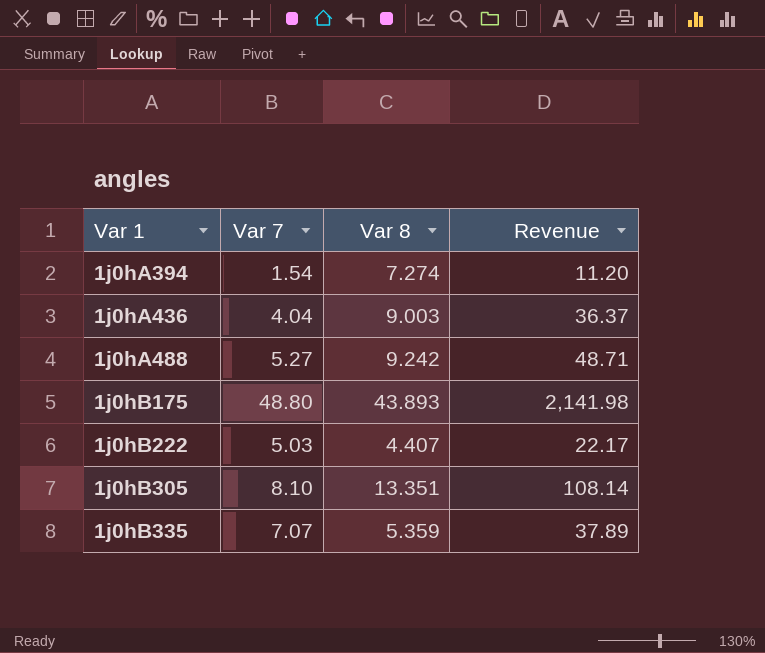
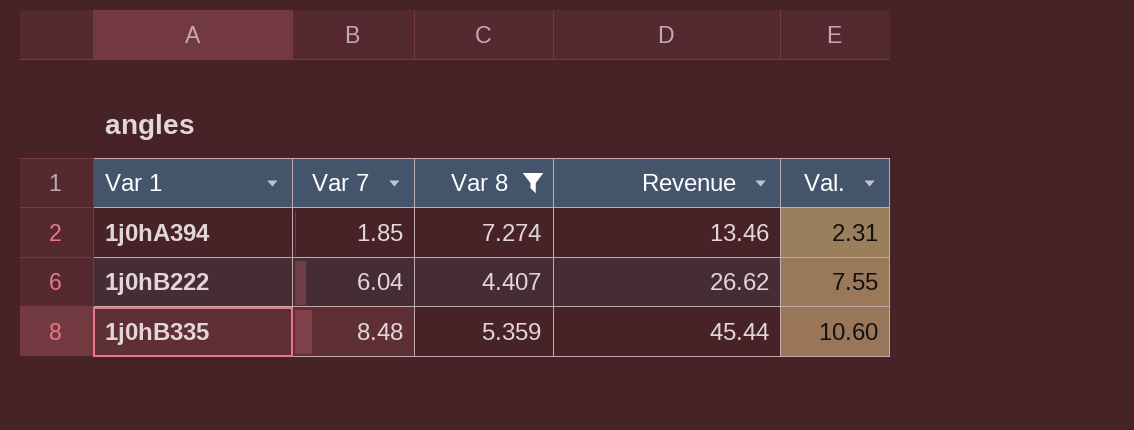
filter: none -> Var 8 <= 7.274
column Val. | formula: none -> [Var 7] * 1.25
1j0hA394 | Var 7: 1.54 -> 1.85
1j0hA394 | Revenue: 11.20 -> 13.46
1j0hB222 | Var 7: 5.03 -> 6.04
1j0hB222 | Revenue: 22.17 -> 26.62
1j0hB335 | Var 7: 7.07 -> 8.48
1j0hB335 | Revenue: 37.89 -> 45.44

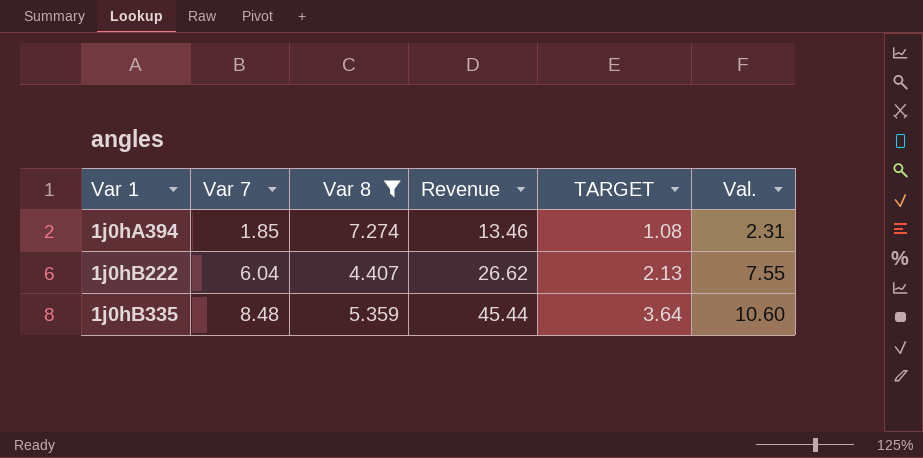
column TARGET | formula: none -> [Revenue] * 0.08

